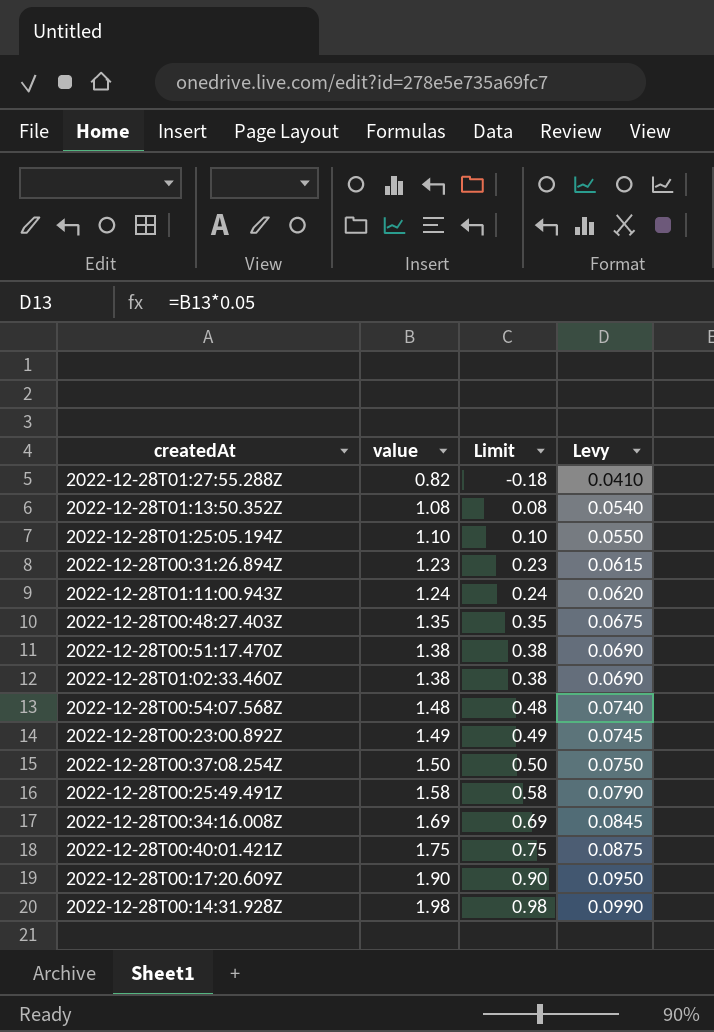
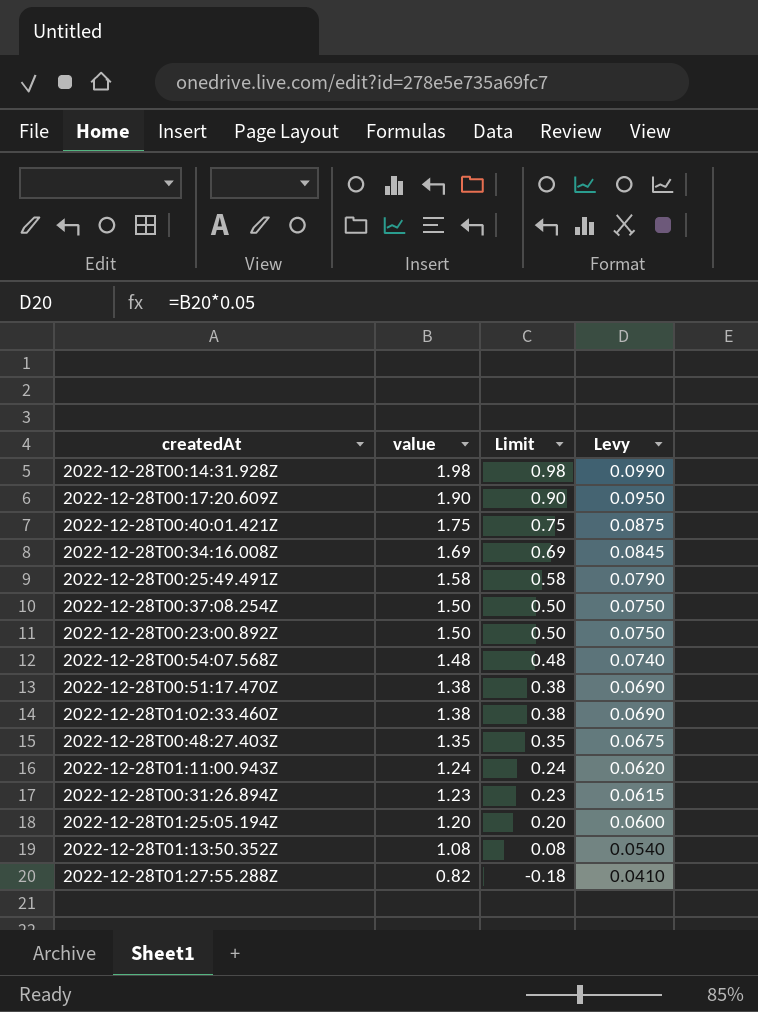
row order: value ascending -> value descending
2022-12-28T00:23:00.892Z | value: 1.49 -> 1.50
2022-12-28T00:23:00.892Z | Limit: 0.49 -> 0.50
2022-12-28T00:23:00.892Z | Levy: 0.0745 -> 0.0750
2022-12-28T01:25:05.194Z | value: 1.10 -> 1.20
2022-12-28T01:25:05.194Z | Limit: 0.10 -> 0.20
2022-12-28T01:25:05.194Z | Levy: 0.0550 -> 0.0600

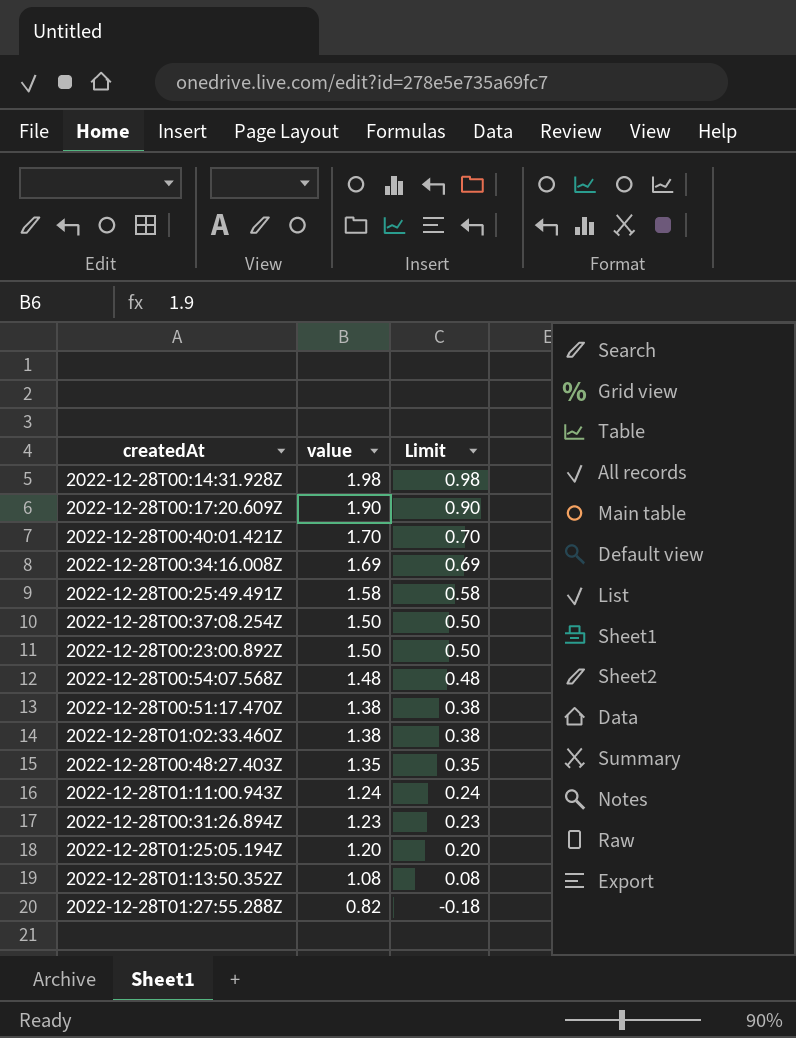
column Levy | formula: [value] * 0.05 -> none
2022-12-28T00:40:01.421Z | value: 1.75 -> 1.70
2022-12-28T00:40:01.421Z | Limit: 0.75 -> 0.70

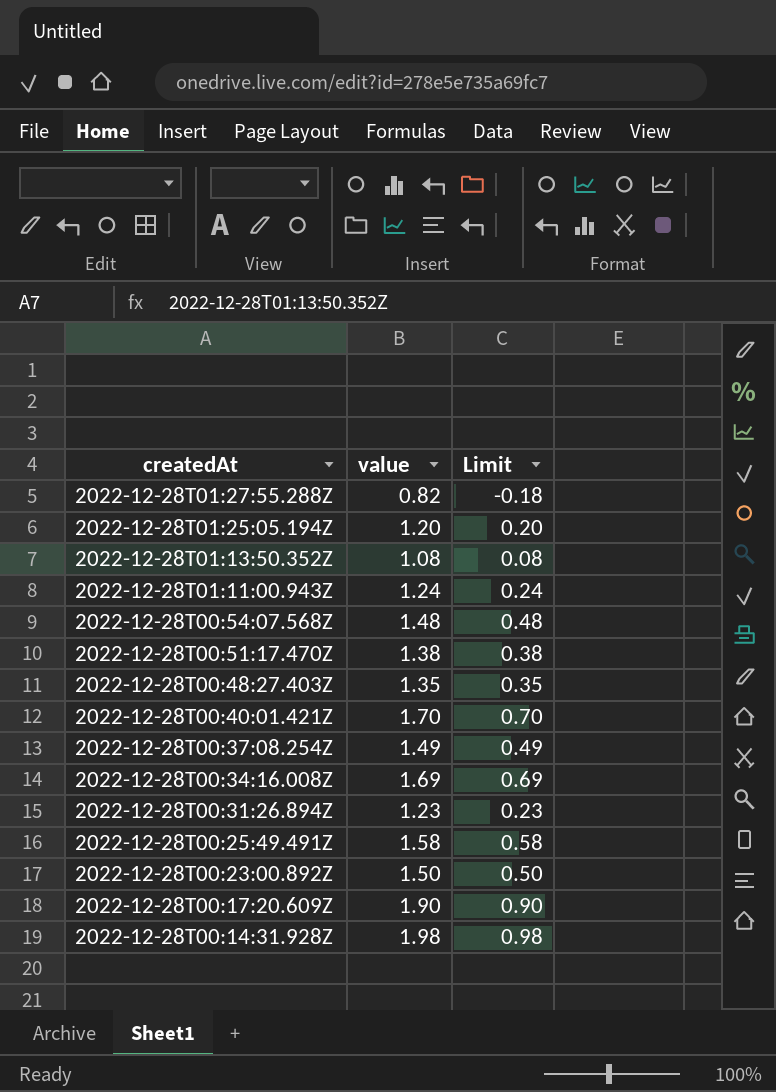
row order: value descending -> createdAt descending
row 2022-12-28T01:02:33.460Z: 1.38 | 0.38 -> none
2022-12-28T00:37:08.254Z | value: 1.50 -> 1.49
2022-12-28T00:37:08.254Z | Limit: 0.50 -> 0.49

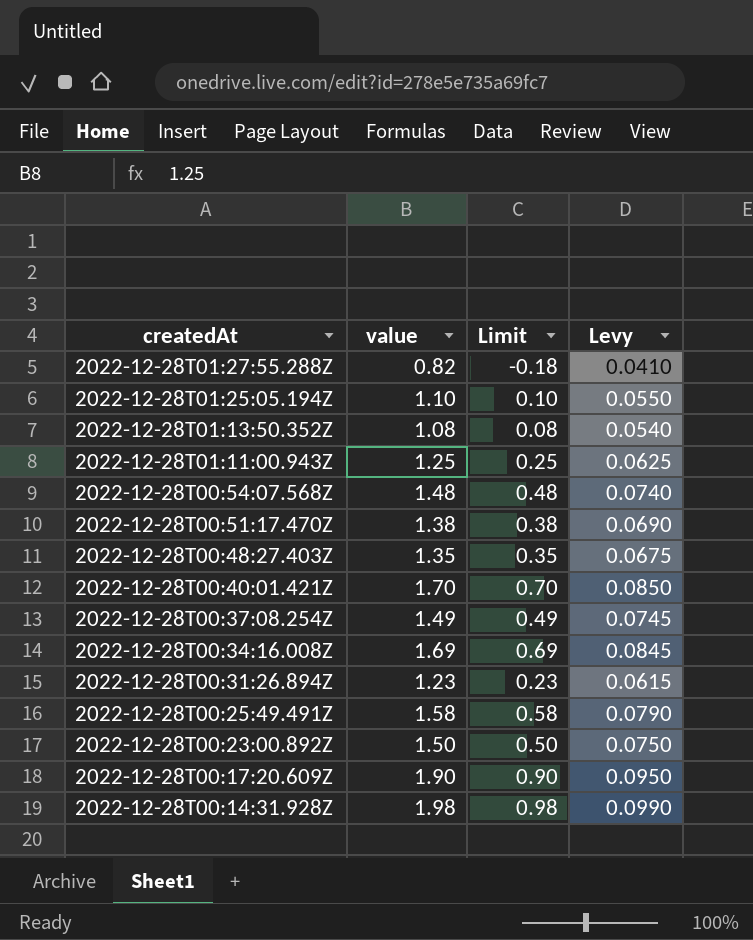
column Levy | formula: none -> [value] * 0.05
2022-12-28T01:25:05.194Z | value: 1.20 -> 1.10
2022-12-28T01:25:05.194Z | Limit: 0.20 -> 0.10
2022-12-28T01:11:00.943Z | value: 1.24 -> 1.25
2022-12-28T01:11:00.943Z | Limit: 0.24 -> 0.25

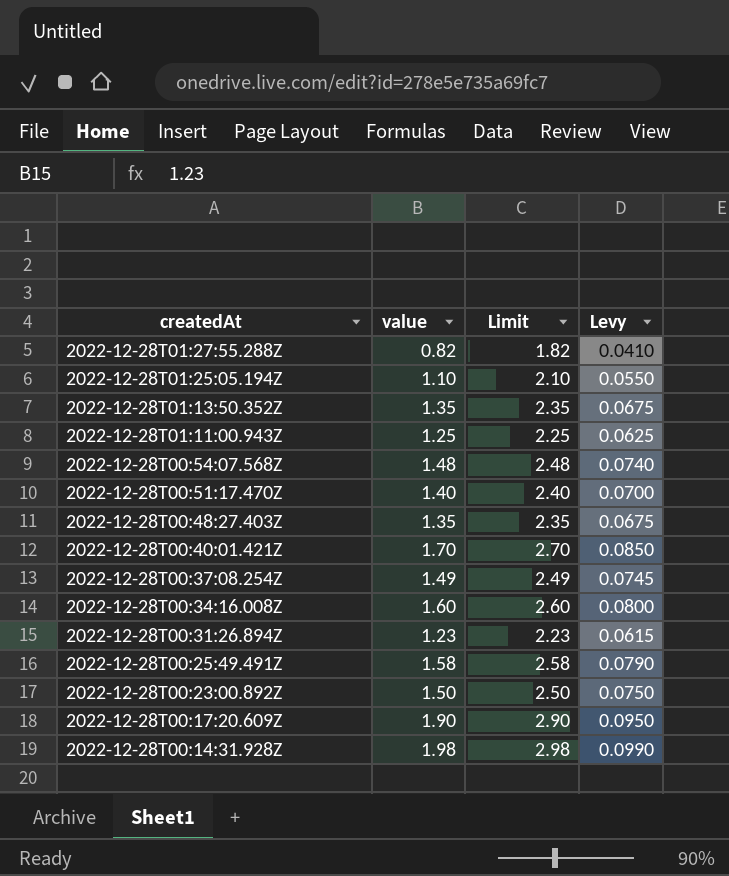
column Limit | formula: [value] - 1 -> [value] + 1
2022-12-28T01:13:50.352Z | value: 1.08 -> 1.35
2022-12-28T01:13:50.352Z | Levy: 0.0540 -> 0.0675
2022-12-28T00:51:17.470Z | value: 1.38 -> 1.40
2022-12-28T00:51:17.470Z | Levy: 0.0690 -> 0.0700
2022-12-28T00:34:16.008Z | value: 1.69 -> 1.60
2022-12-28T00:34:16.008Z | Levy: 0.0845 -> 0.0800

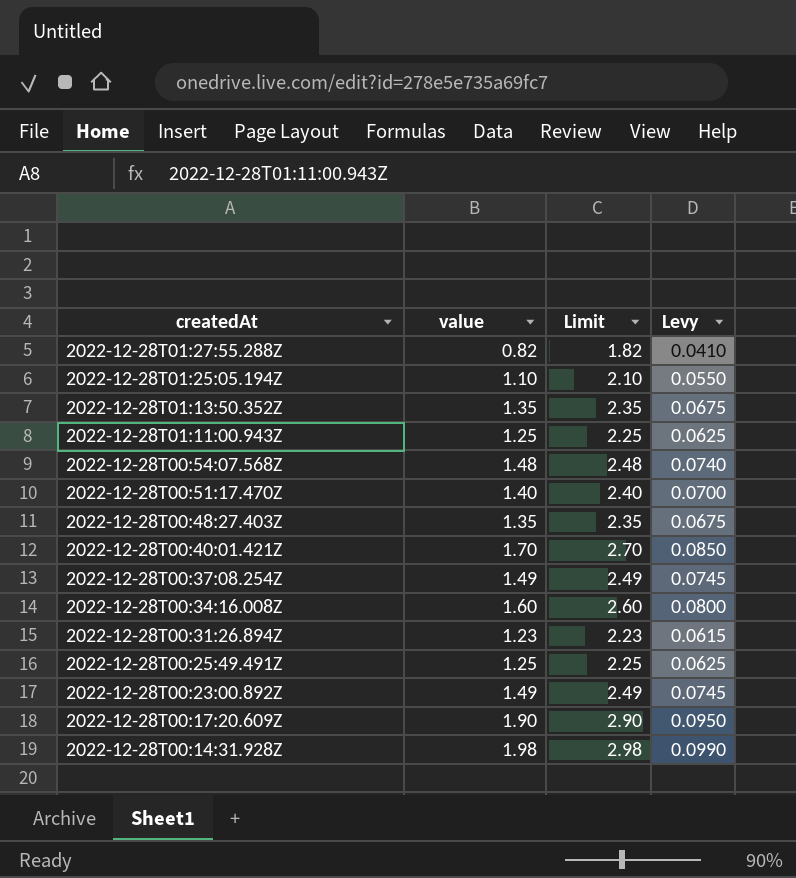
2022-12-28T00:25:49.491Z | value: 1.58 -> 1.25
2022-12-28T00:25:49.491Z | Limit: 2.58 -> 2.25
2022-12-28T00:25:49.491Z | Levy: 0.0790 -> 0.0625
2022-12-28T00:23:00.892Z | value: 1.50 -> 1.49
2022-12-28T00:23:00.892Z | Limit: 2.50 -> 2.49
2022-12-28T00:23:00.892Z | Levy: 0.0750 -> 0.0745

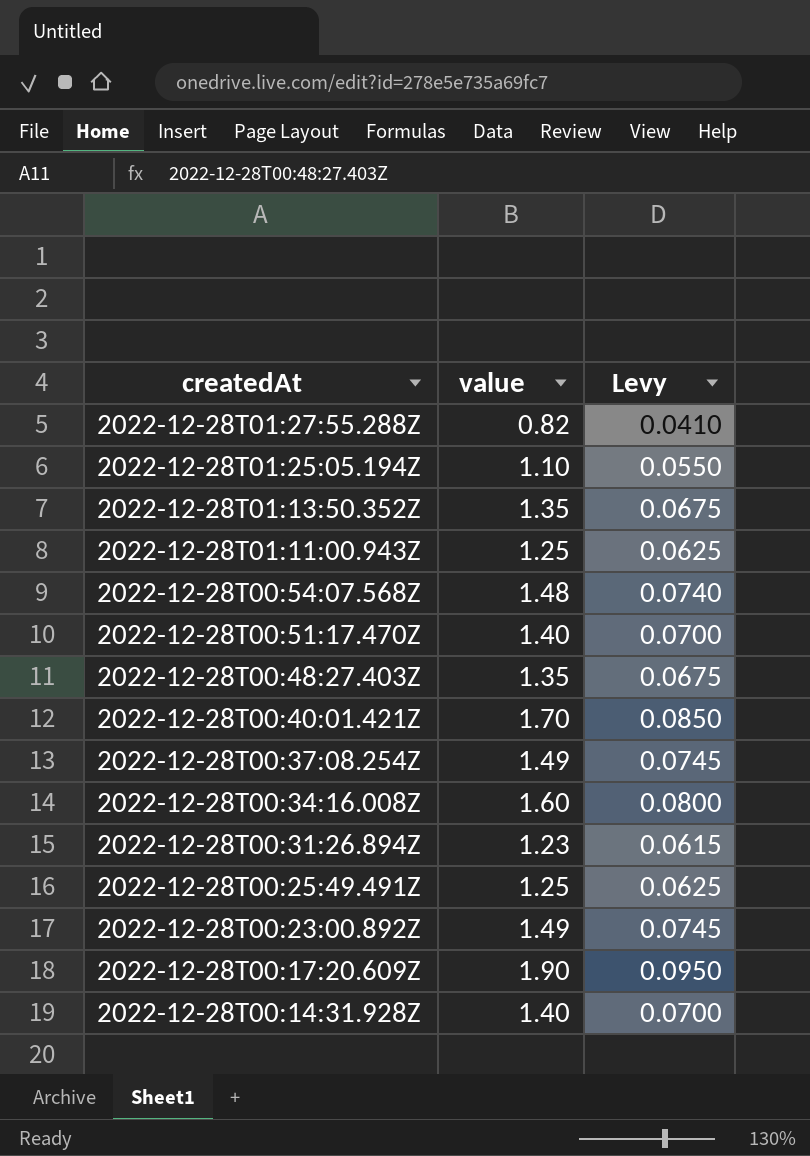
column Limit | formula: [value] + 1 -> none
2022-12-28T00:14:31.928Z | value: 1.98 -> 1.40
2022-12-28T00:14:31.928Z | Levy: 0.0990 -> 0.0700

